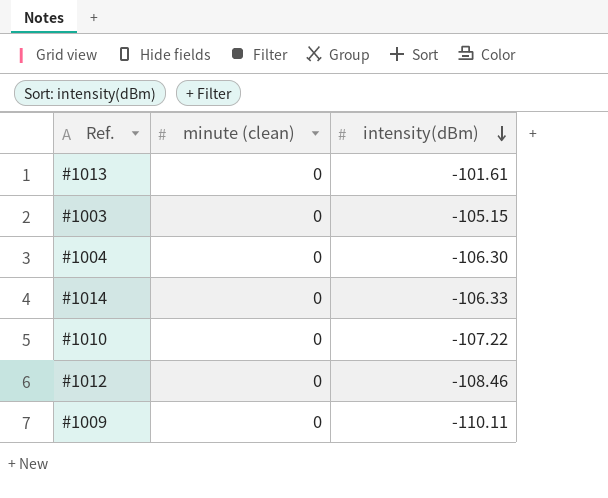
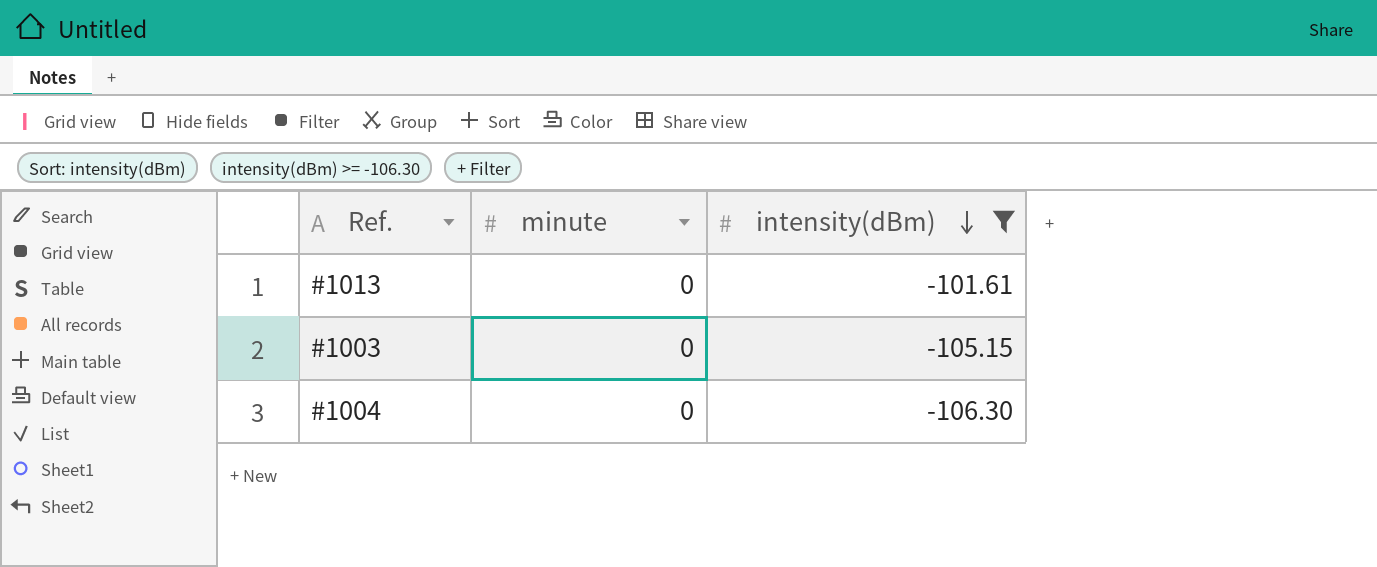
filter: none -> intensity(dBm) >= -106.30
column name: minute (clean) -> minute

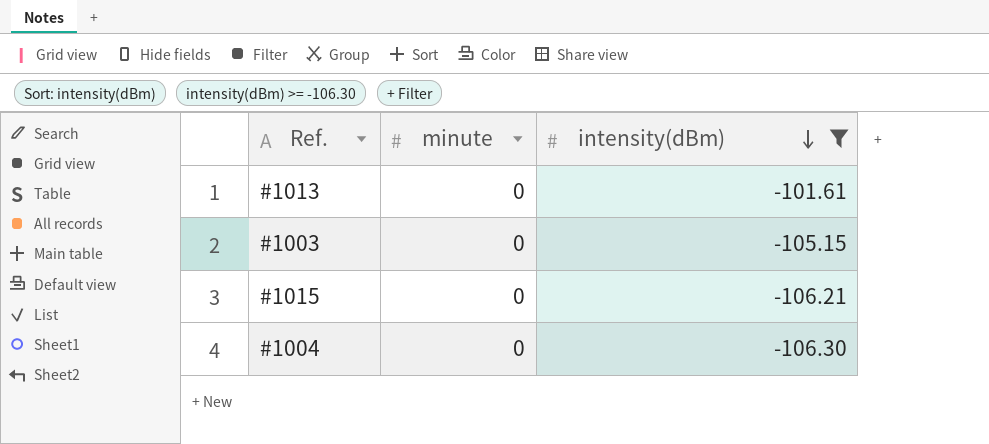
row #1015: none -> 0 | -106.21

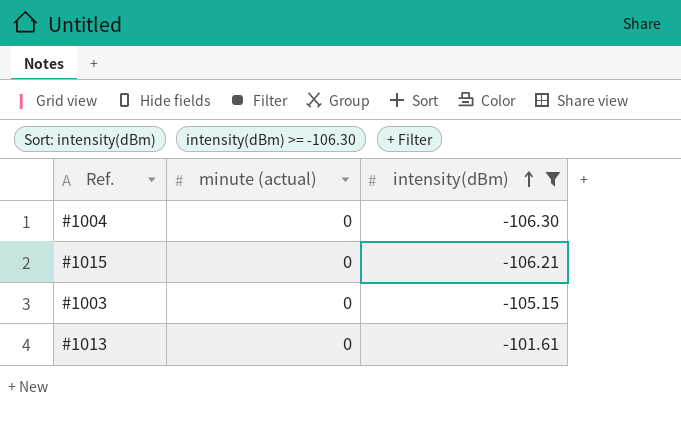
row order: intensity(dBm) descending -> intensity(dBm) ascending
column name: minute -> minute (actual)

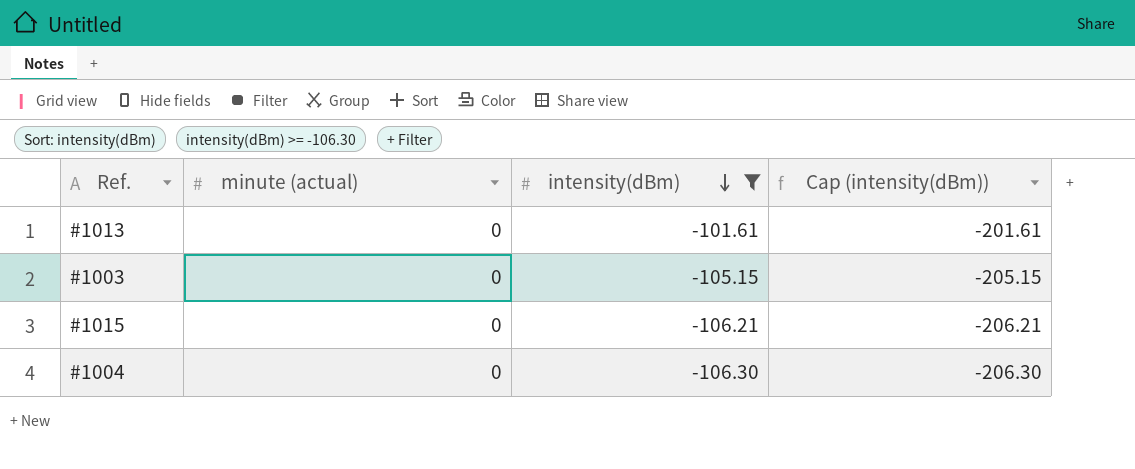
row order: intensity(dBm) ascending -> intensity(dBm) descending
column Cap (intensity(dBm)) | formula: none -> [intensity(dBm)] - 100

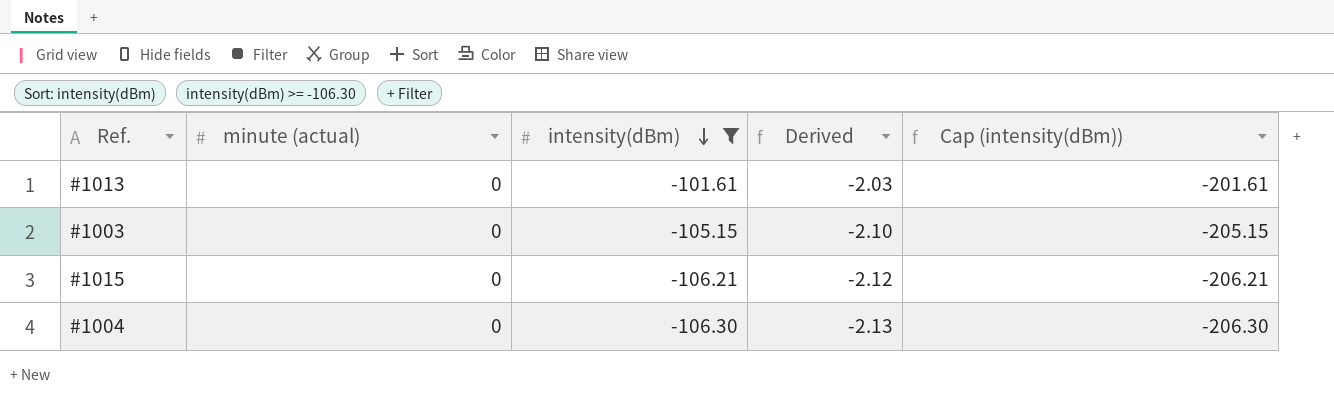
column Derived | formula: none -> [intensity(dBm)] * 0.02

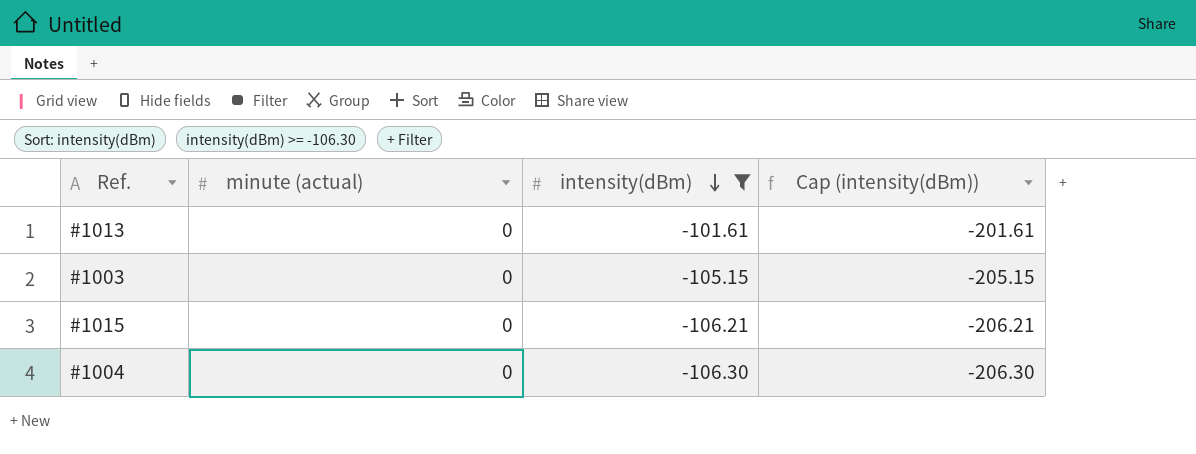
column Derived | formula: [intensity(dBm)] * 0.02 -> none

